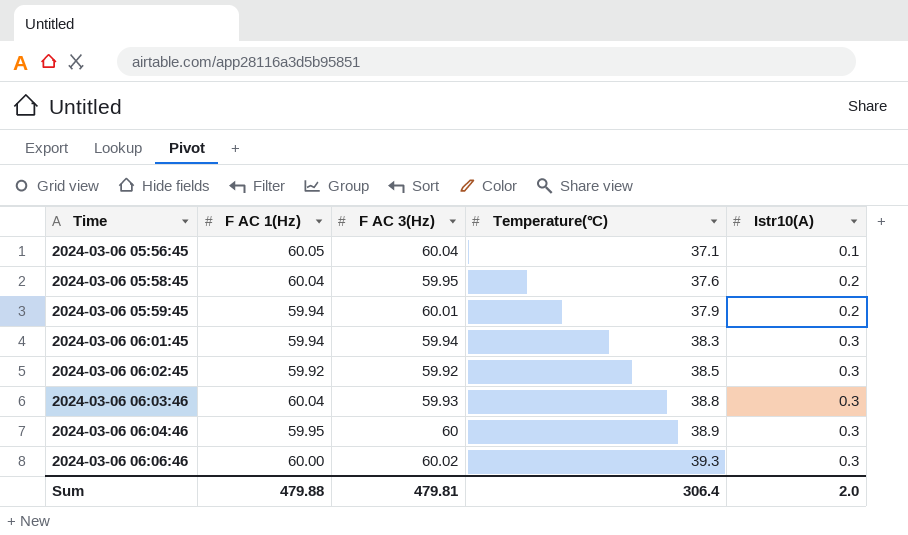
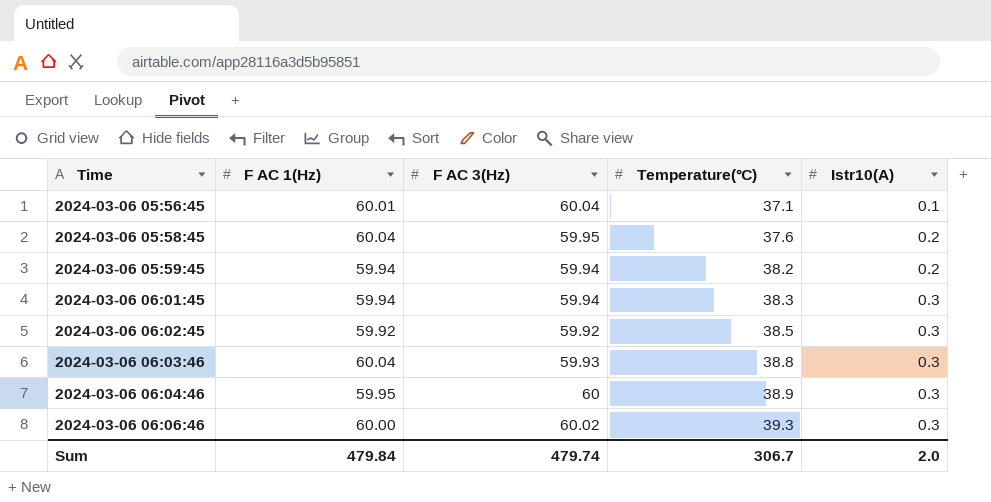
2024-03-06 05:56:45 | F AC 1(Hz): 60.05 -> 60.01
2024-03-06 05:59:45 | F AC 3(Hz): 60.01 -> 59.94
2024-03-06 05:59:45 | Temperature(℃): 37.9 -> 38.2
Sum | F AC 1(Hz): 479.88 -> 479.84
Sum | F AC 3(Hz): 479.81 -> 479.74
Sum | Temperature(℃): 306.4 -> 306.7

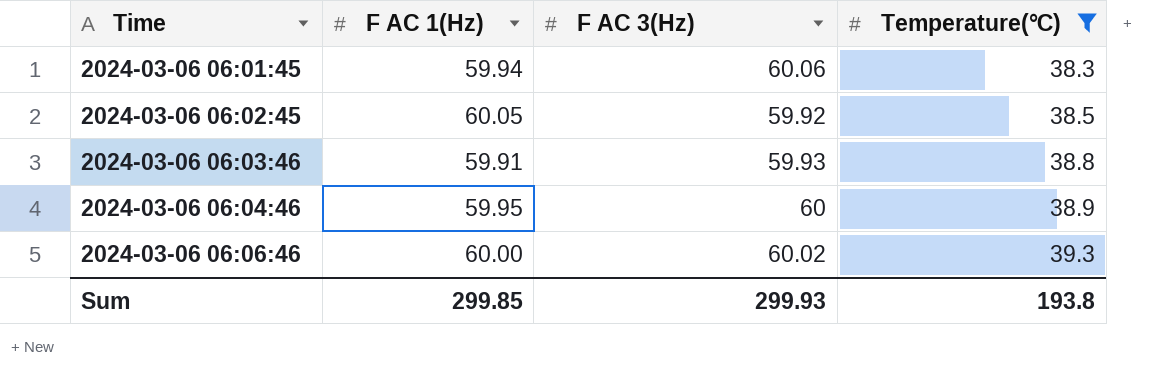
filter: none -> Temperature(℃) >= 38.3
column Istr10(A) | position: 5 -> none
2024-03-06 06:01:45 | F AC 3(Hz): 59.94 -> 60.06
2024-03-06 06:02:45 | F AC 1(Hz): 59.92 -> 60.05
2024-03-06 06:03:46 | F AC 1(Hz): 60.04 -> 59.91
Sum | F AC 1(Hz): 479.84 -> 299.85
Sum | F AC 3(Hz): 479.74 -> 299.93
Sum | Temperature(℃): 306.7 -> 193.8

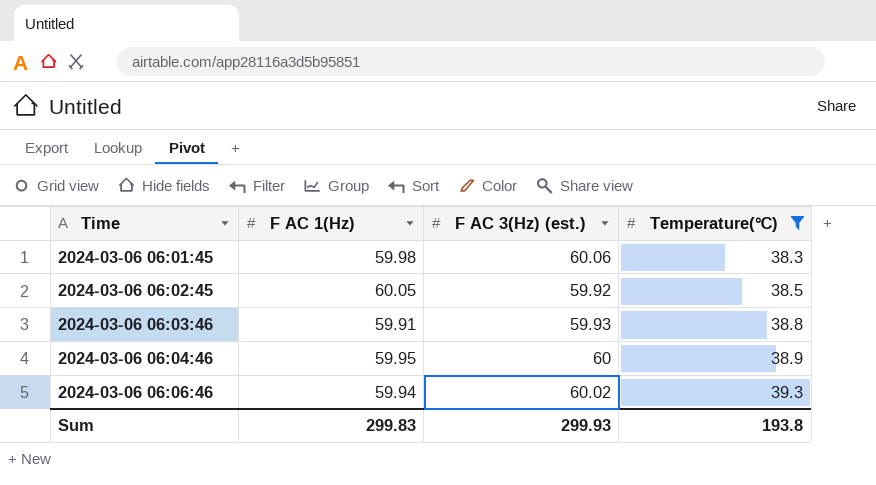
column name: F AC 3(Hz) -> F AC 3(Hz) (est.)
2024-03-06 06:01:45 | F AC 1(Hz): 59.94 -> 59.98
2024-03-06 06:06:46 | F AC 1(Hz): 60.00 -> 59.94
Sum | F AC 1(Hz): 299.85 -> 299.83

